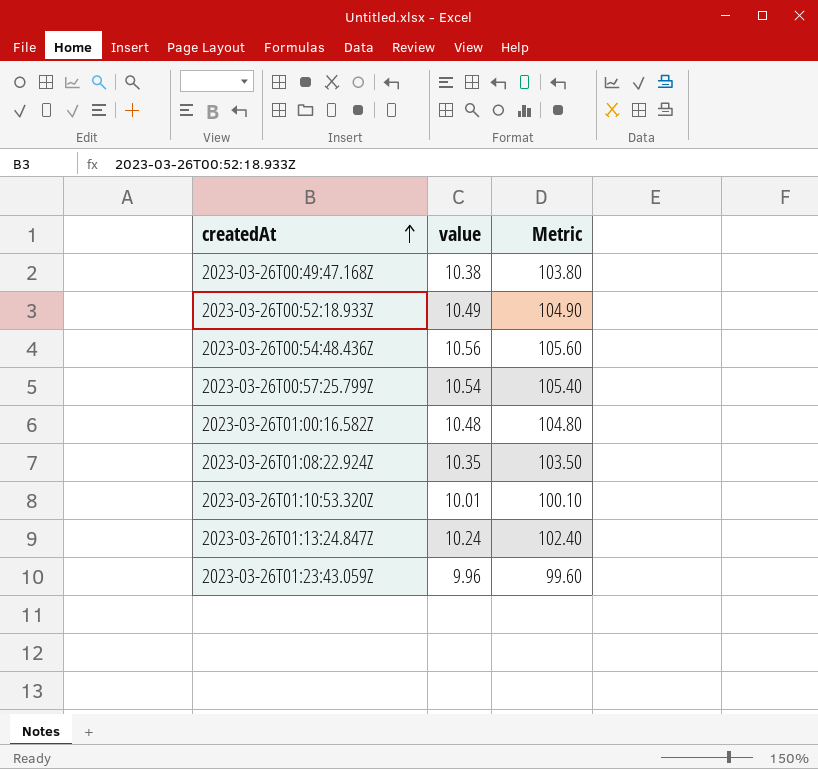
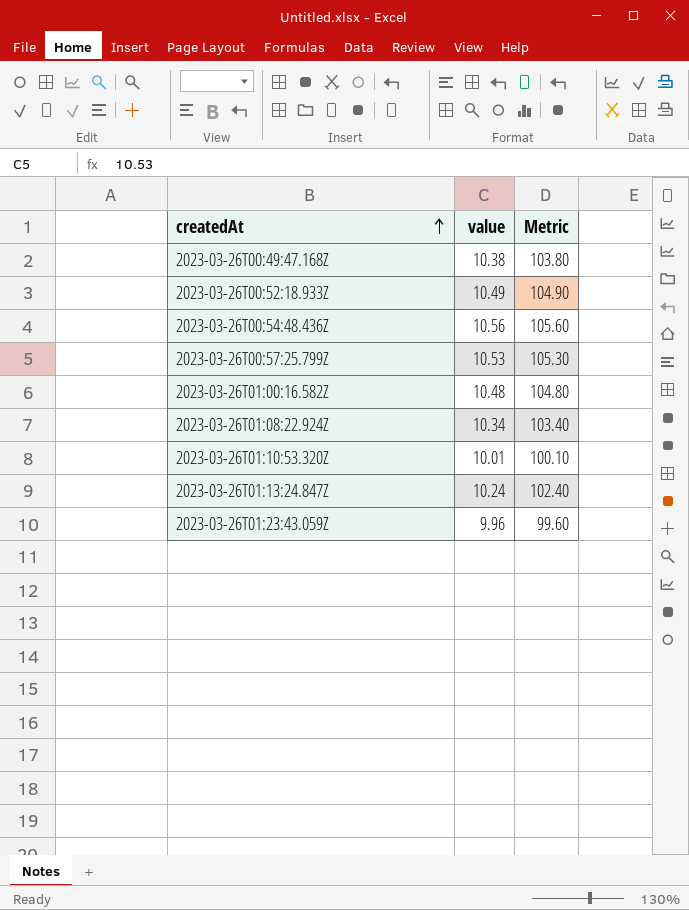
2023-03-26T00:57:25.799Z | value: 10.54 -> 10.53
2023-03-26T00:57:25.799Z | Metric: 105.40 -> 105.30
2023-03-26T01:08:22.924Z | value: 10.35 -> 10.34
2023-03-26T01:08:22.924Z | Metric: 103.50 -> 103.40

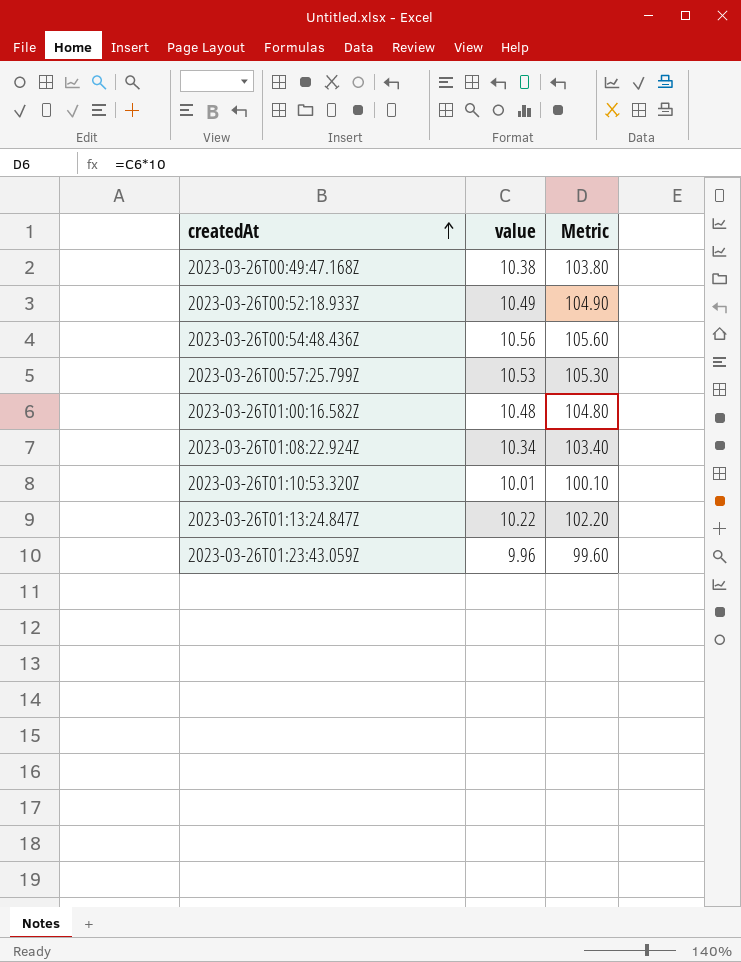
2023-03-26T01:13:24.847Z | value: 10.24 -> 10.22
2023-03-26T01:13:24.847Z | Metric: 102.40 -> 102.20

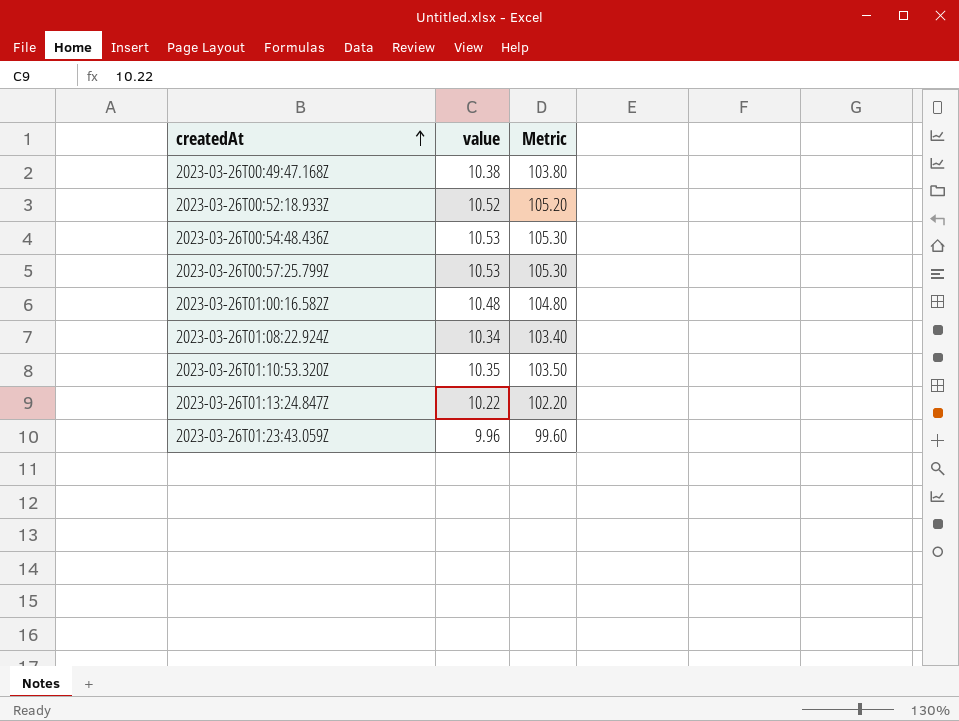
2023-03-26T00:52:18.933Z | value: 10.49 -> 10.52
2023-03-26T00:52:18.933Z | Metric: 104.90 -> 105.20
2023-03-26T00:54:48.436Z | value: 10.56 -> 10.53
2023-03-26T00:54:48.436Z | Metric: 105.60 -> 105.30
2023-03-26T01:10:53.320Z | value: 10.01 -> 10.35
2023-03-26T01:10:53.320Z | Metric: 100.10 -> 103.50

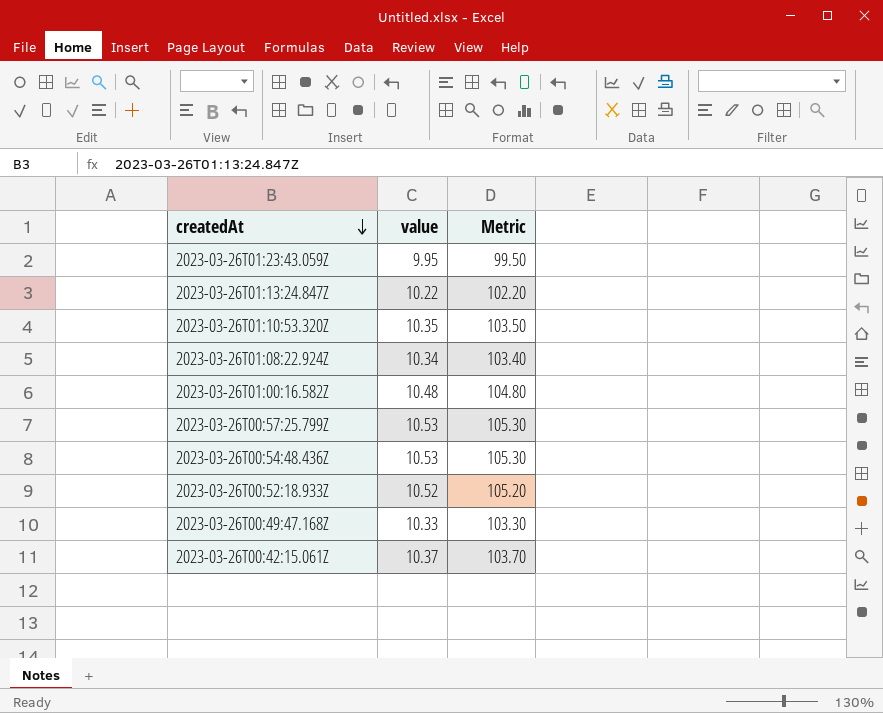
row order: createdAt ascending -> createdAt descending
2023-03-26T01:23:43.059Z | value: 9.96 -> 9.95
2023-03-26T01:23:43.059Z | Metric: 99.60 -> 99.50
2023-03-26T00:49:47.168Z | value: 10.38 -> 10.33
2023-03-26T00:49:47.168Z | Metric: 103.80 -> 103.30
row 2023-03-26T00:42:15.061Z: none -> 10.37 | 103.70

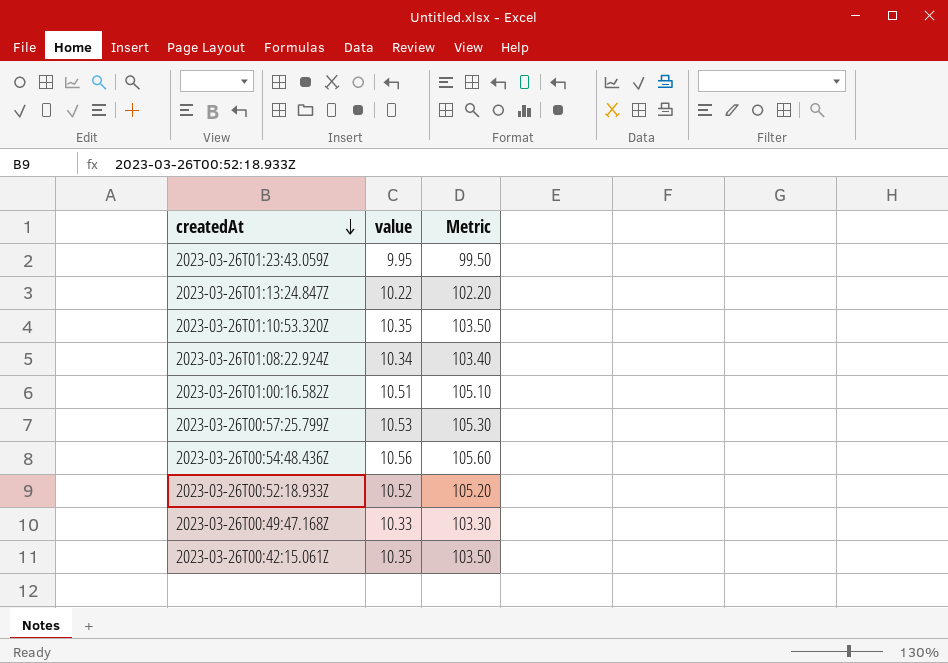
2023-03-26T01:00:16.582Z | value: 10.48 -> 10.51
2023-03-26T01:00:16.582Z | Metric: 104.80 -> 105.10
2023-03-26T00:54:48.436Z | value: 10.53 -> 10.56
2023-03-26T00:54:48.436Z | Metric: 105.30 -> 105.60
2023-03-26T00:42:15.061Z | value: 10.37 -> 10.35
2023-03-26T00:42:15.061Z | Metric: 103.70 -> 103.50

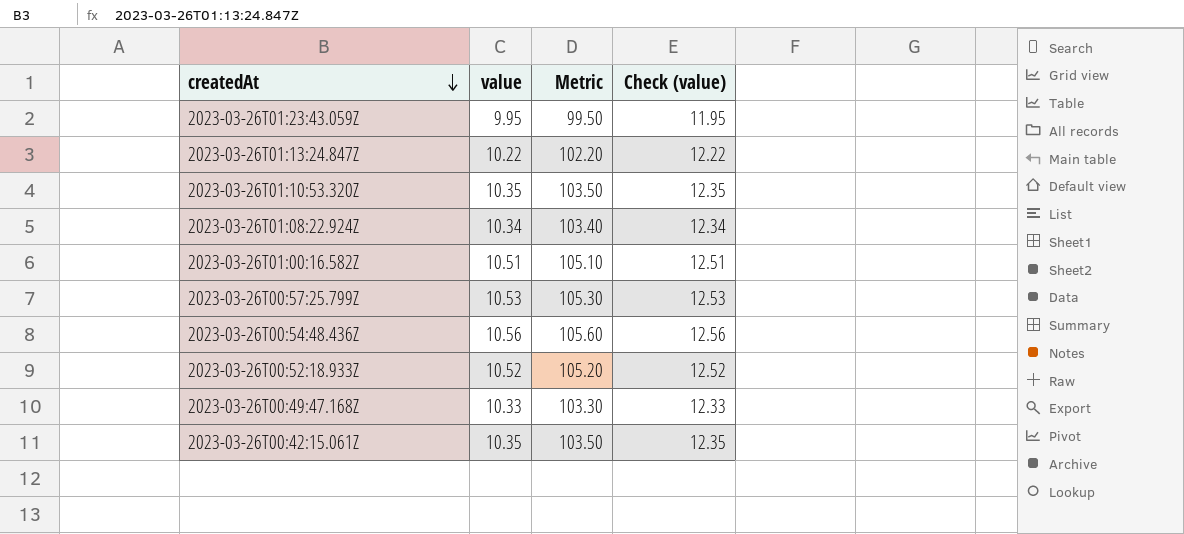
column Check (value) | formula: none -> [value] + 2

